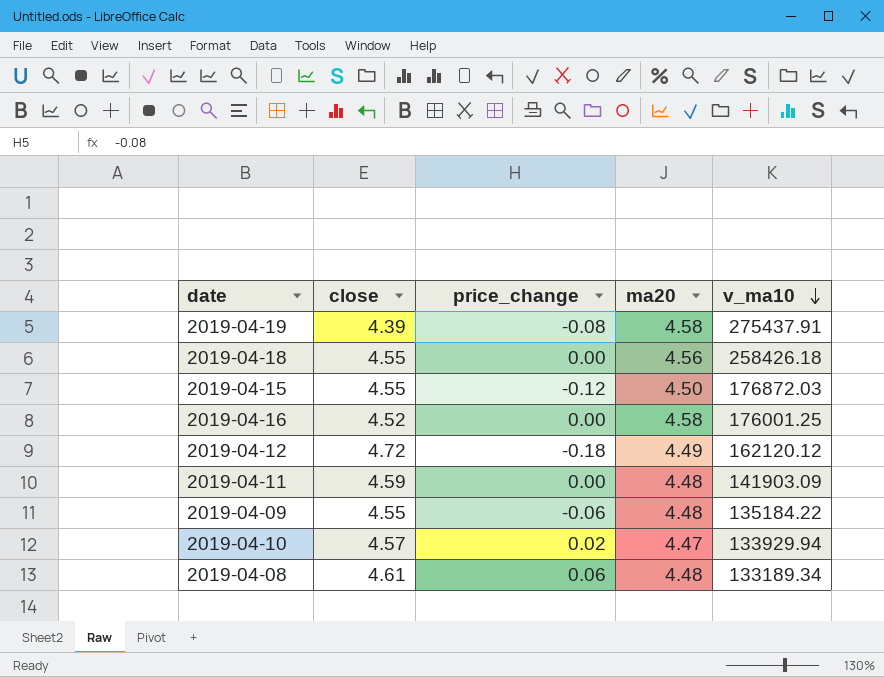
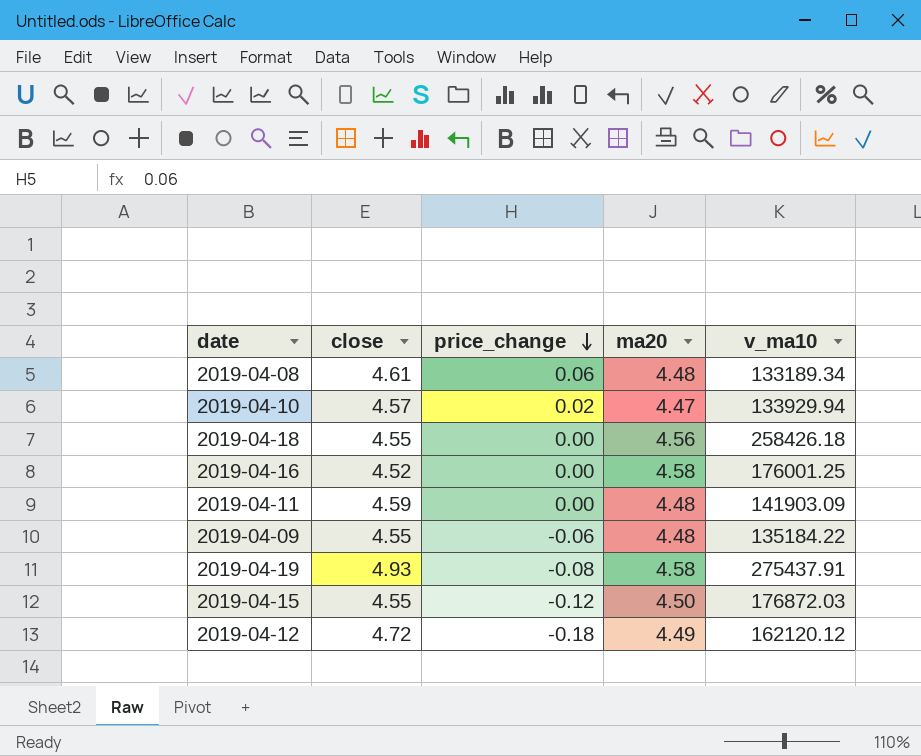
row order: v_ma10 descending -> price_change descending
2019-04-19 | close: 4.39 -> 4.93

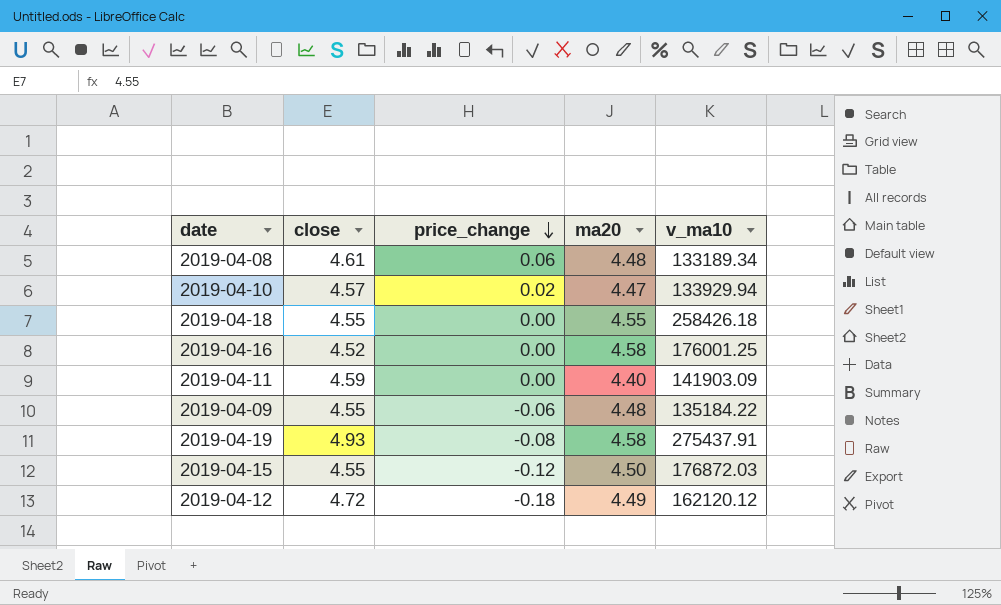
2019-04-18 | ma20: 4.56 -> 4.55
2019-04-11 | ma20: 4.48 -> 4.40

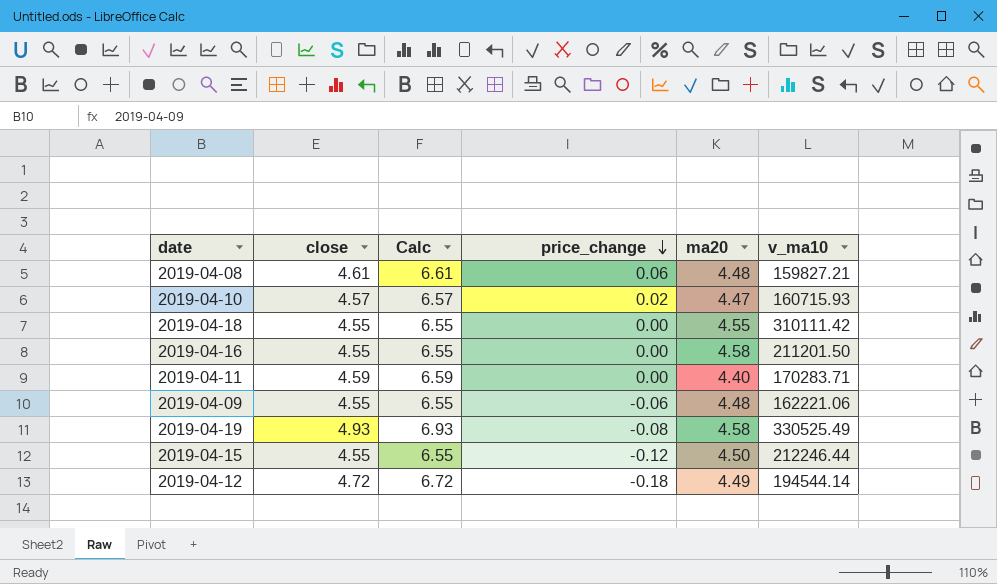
column Calc | formula: none -> [close] + 2
2019-04-08 | v_ma10: 133189.34 -> 159827.21
2019-04-10 | v_ma10: 133929.94 -> 160715.93
2019-04-18 | v_ma10: 258426.18 -> 310111.42
2019-04-16 | close: 4.52 -> 4.55
2019-04-16 | v_ma10: 176001.25 -> 211201.50
2019-04-11 | v_ma10: 141903.09 -> 170283.71
2019-04-09 | v_ma10: 135184.22 -> 162221.06
2019-04-19 | v_ma10: 275437.91 -> 330525.49
2019-04-15 | v_ma10: 176872.03 -> 212246.44
2019-04-12 | v_ma10: 162120.12 -> 194544.14

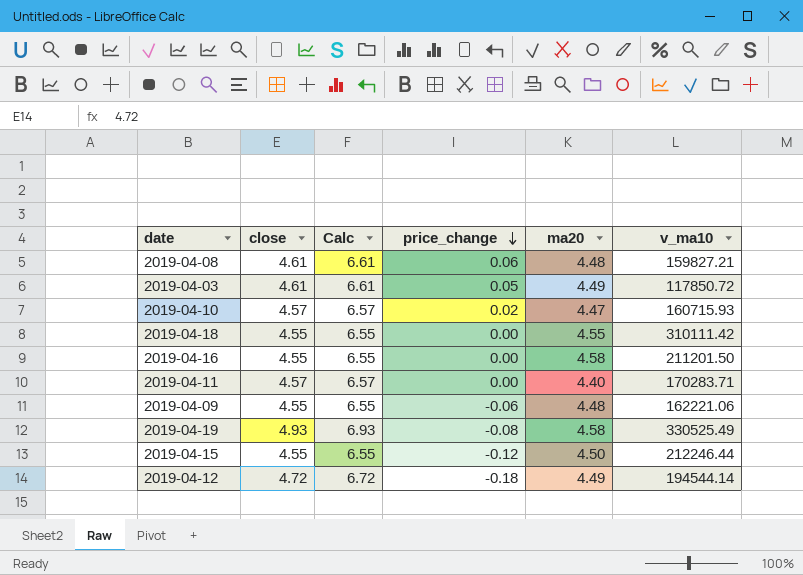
row 2019-04-03: none -> 4.61 | 6.61 | 0.05 | 4.49 | 117850.72
2019-04-11 | close: 4.59 -> 4.57
2019-04-11 | Calc: 6.59 -> 6.57

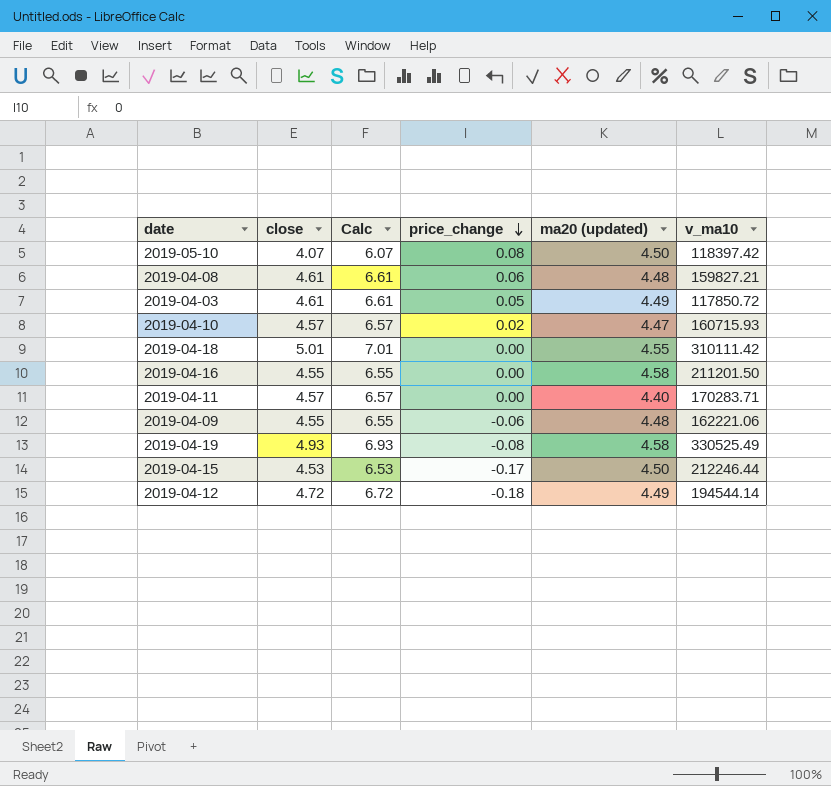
column name: ma20 -> ma20 (updated)
row 2019-05-10: none -> 4.07 | 6.07 | 0.08 | 4.50 | 118397.42
2019-04-18 | close: 4.55 -> 5.01
2019-04-18 | Calc: 6.55 -> 7.01
2019-04-15 | close: 4.55 -> 4.53
2019-04-15 | Calc: 6.55 -> 6.53
2019-04-15 | price_change: -0.12 -> -0.17

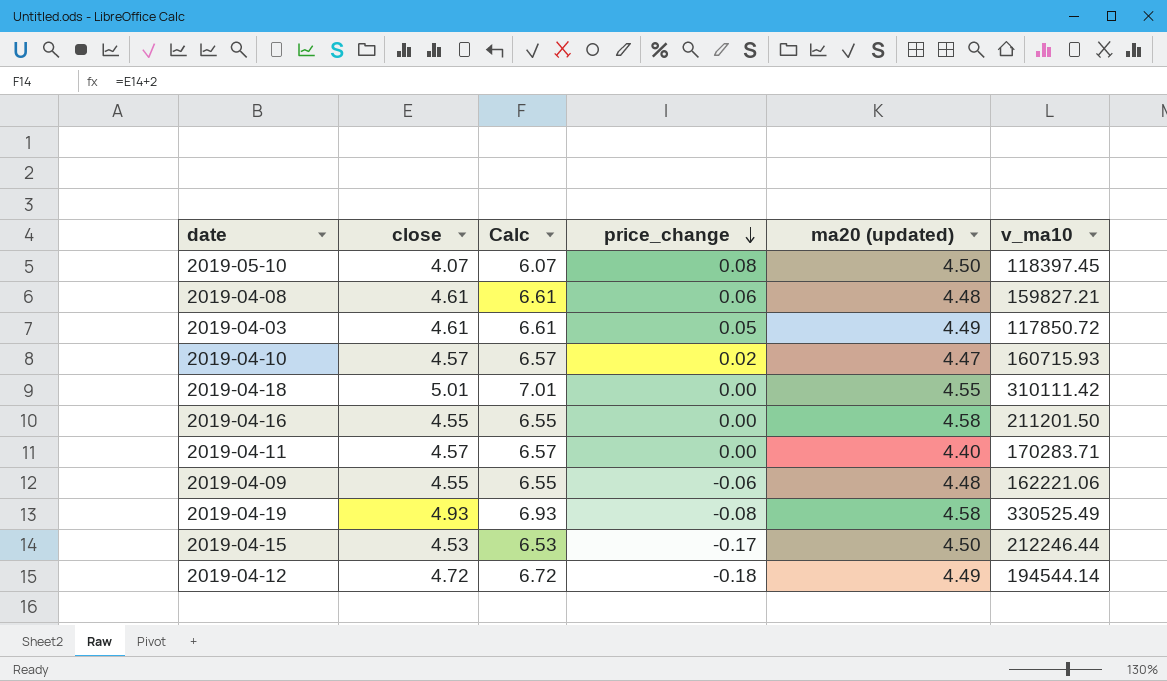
2019-05-10 | v_ma10: 118397.42 -> 118397.45

